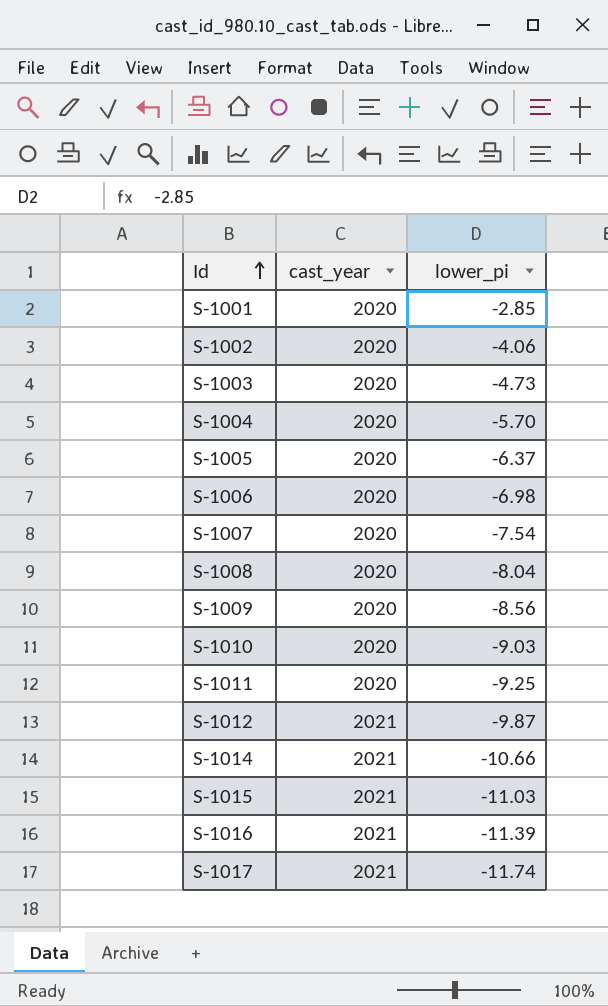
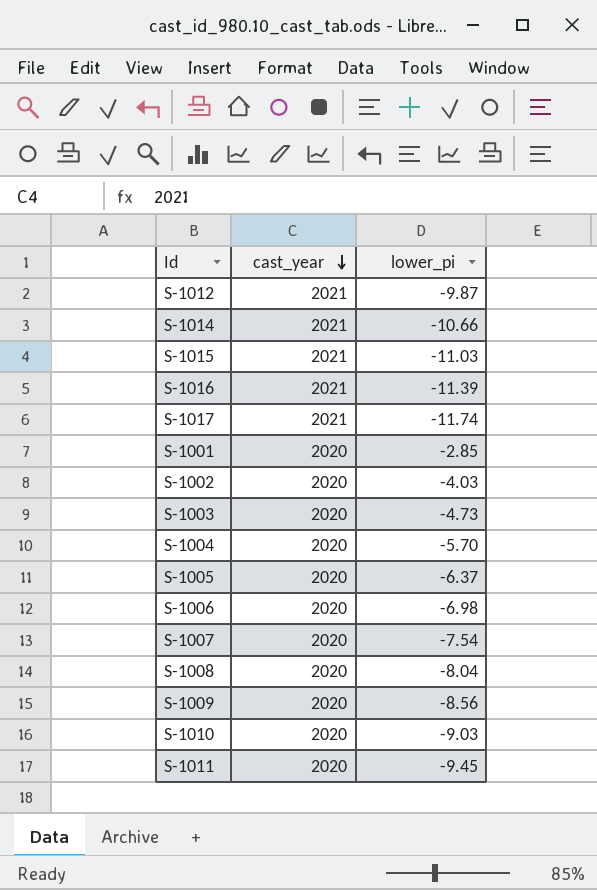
row order: Id ascending -> cast_year descending
S-1002 | lower_pi: -4.06 -> -4.03
S-1011 | lower_pi: -9.25 -> -9.45

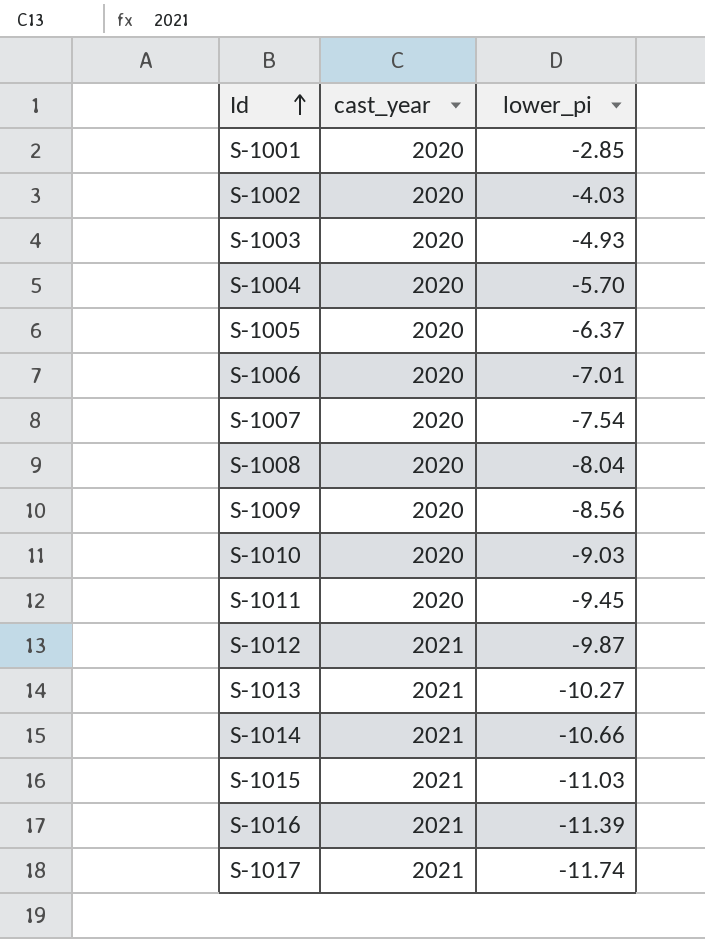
row order: cast_year descending -> Id ascending
S-1003 | lower_pi: -4.73 -> -4.93
S-1006 | lower_pi: -6.98 -> -7.01
row S-1013: none -> 2021 | -10.27

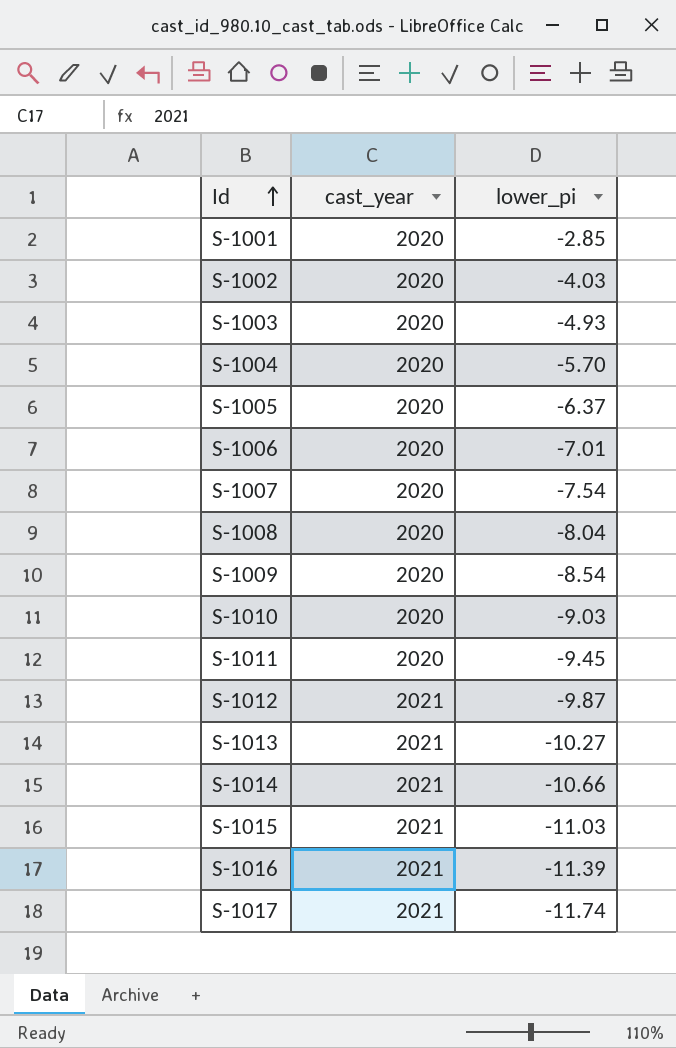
S-1009 | lower_pi: -8.56 -> -8.54

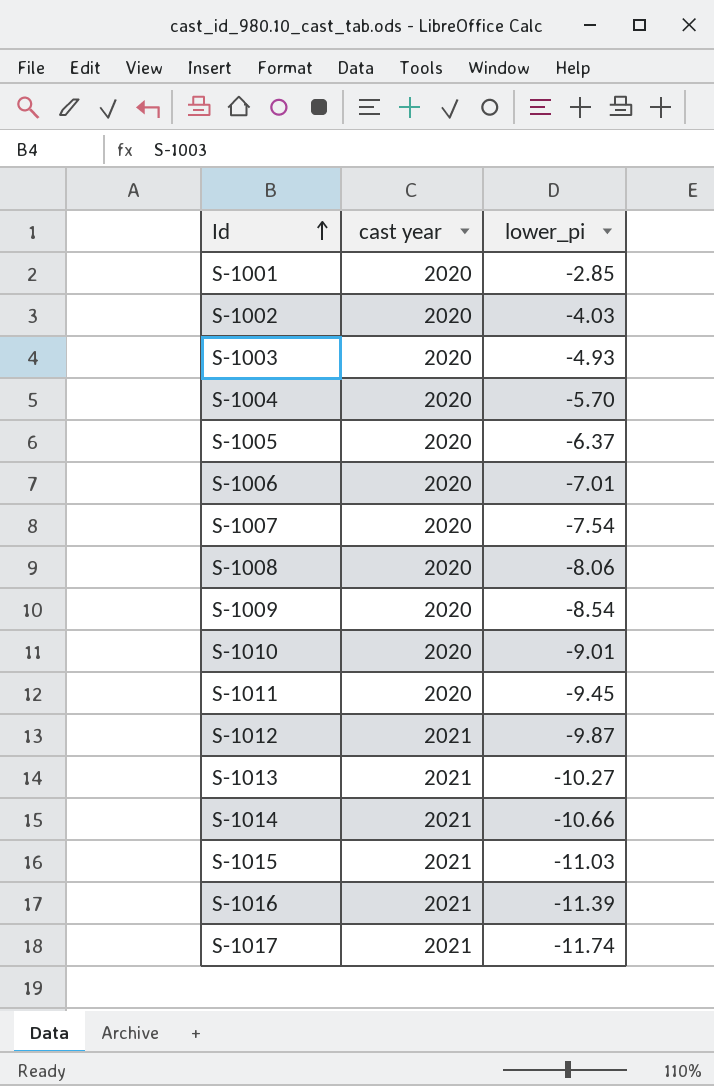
column name: cast_year -> cast year
S-1008 | lower_pi: -8.04 -> -8.06
S-1010 | lower_pi: -9.03 -> -9.01

